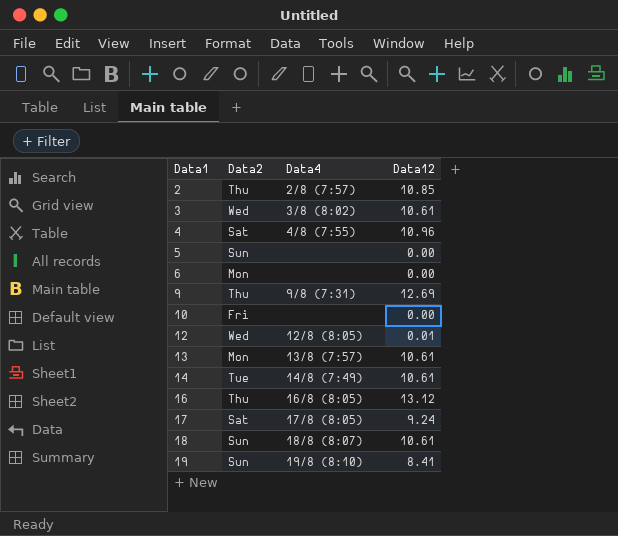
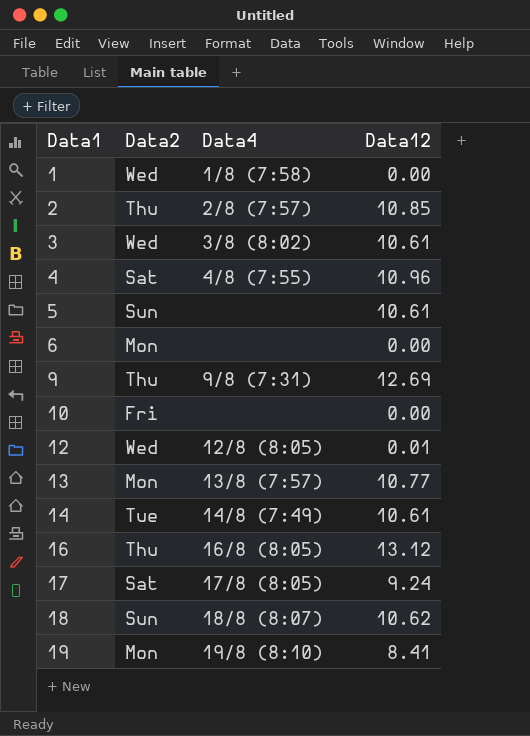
row 1: none -> Wed | 1/8 (7:58) | 0.00
5 | Data12: 0.00 -> 10.61
13 | Data12: 10.61 -> 10.77
18 | Data12: 10.61 -> 10.62
19 | Data2: Sun -> Mon

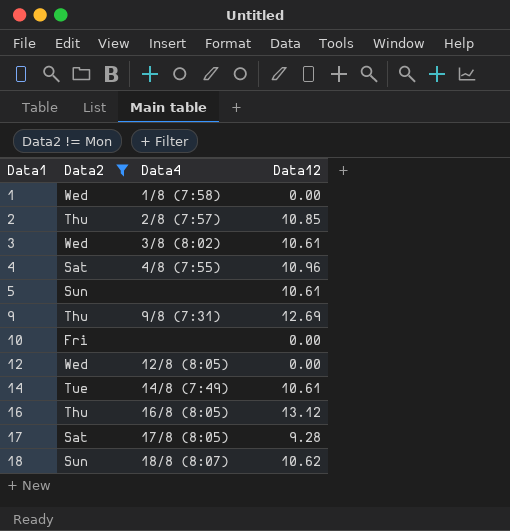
filter: none -> Data2 != Mon
12 | Data12: 0.01 -> 0.00
17 | Data12: 9.24 -> 9.28

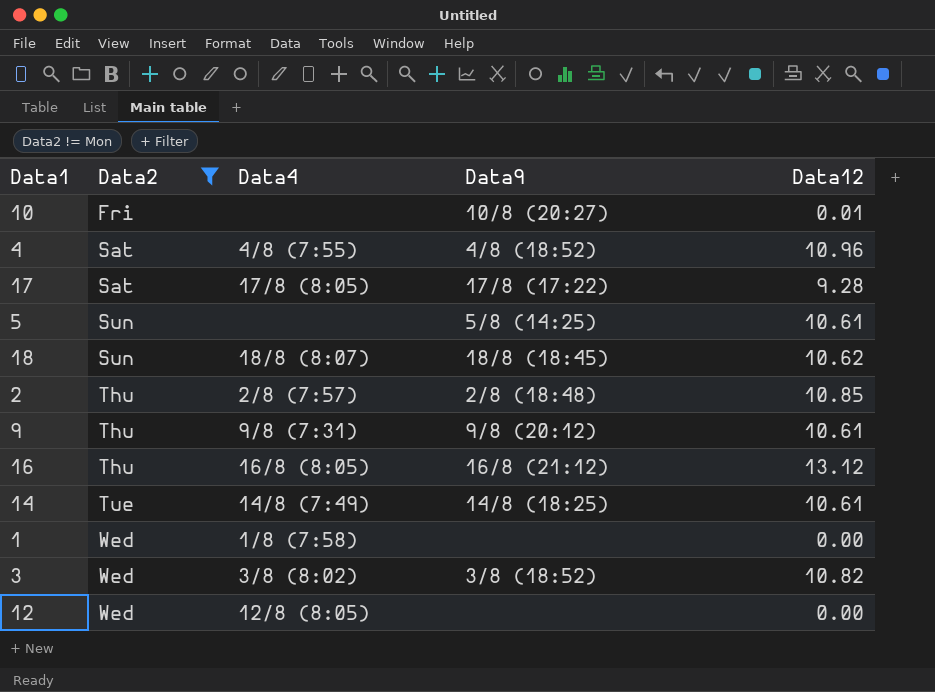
row order: Data1 ascending -> Data2 ascending
column Data9 | position: none -> 4
10 | Data12: 0.00 -> 0.01
9 | Data12: 12.69 -> 10.61
3 | Data12: 10.61 -> 10.82

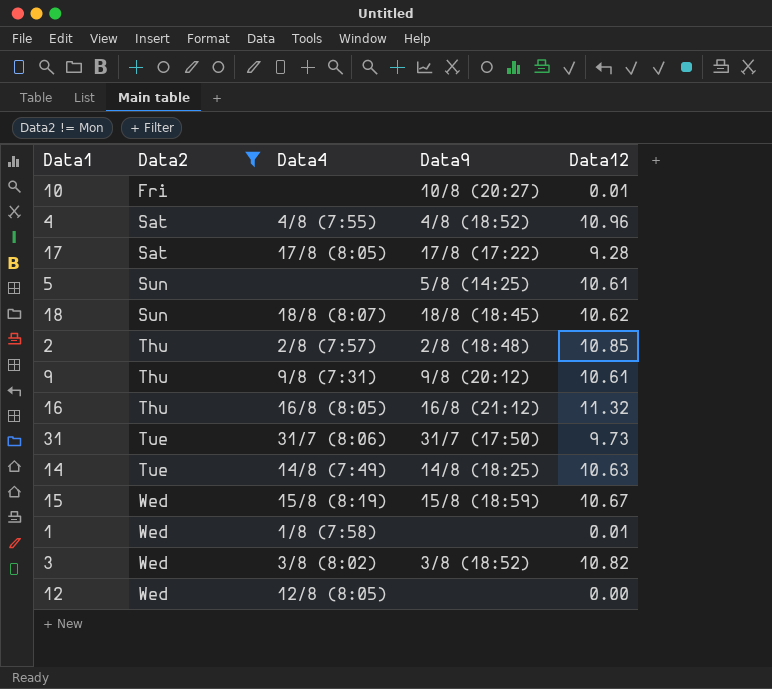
16 | Data12: 13.12 -> 11.32
row 31: none -> Tue | 31/7 (8:06) | 31/7 (17:50) | 9.73
14 | Data12: 10.61 -> 10.63
row 15: none -> Wed | 15/8 (8:19) | 15/8 (18:59) | 10.67
1 | Data12: 0.00 -> 0.01

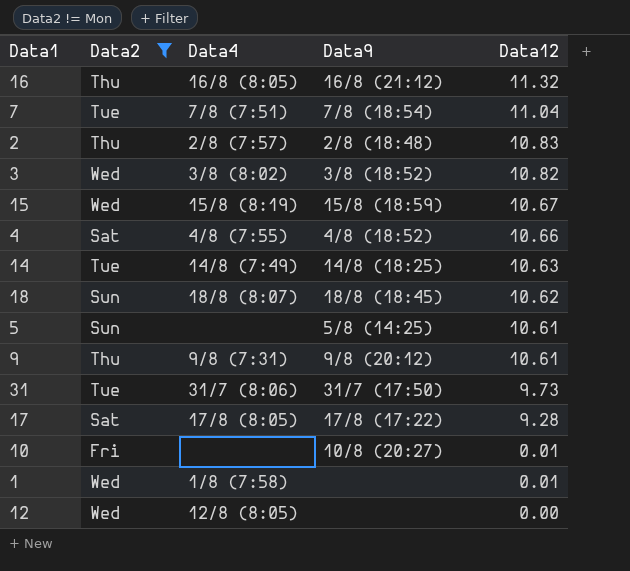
row order: Data2 ascending -> Data12 descending
row 7: none -> Tue | 7/8 (7:51) | 7/8 (18:54) | 11.04
2 | Data12: 10.85 -> 10.83
4 | Data12: 10.96 -> 10.66

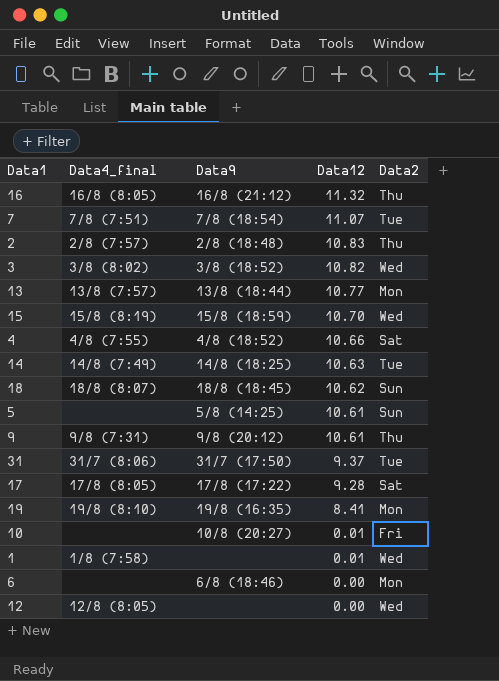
filter: Data2 != Mon -> none
column name: Data4 -> Data4_final
column Data2 | position: 2 -> 5
7 | Data12: 11.04 -> 11.07
15 | Data12: 10.67 -> 10.70
31 | Data12: 9.73 -> 9.37

